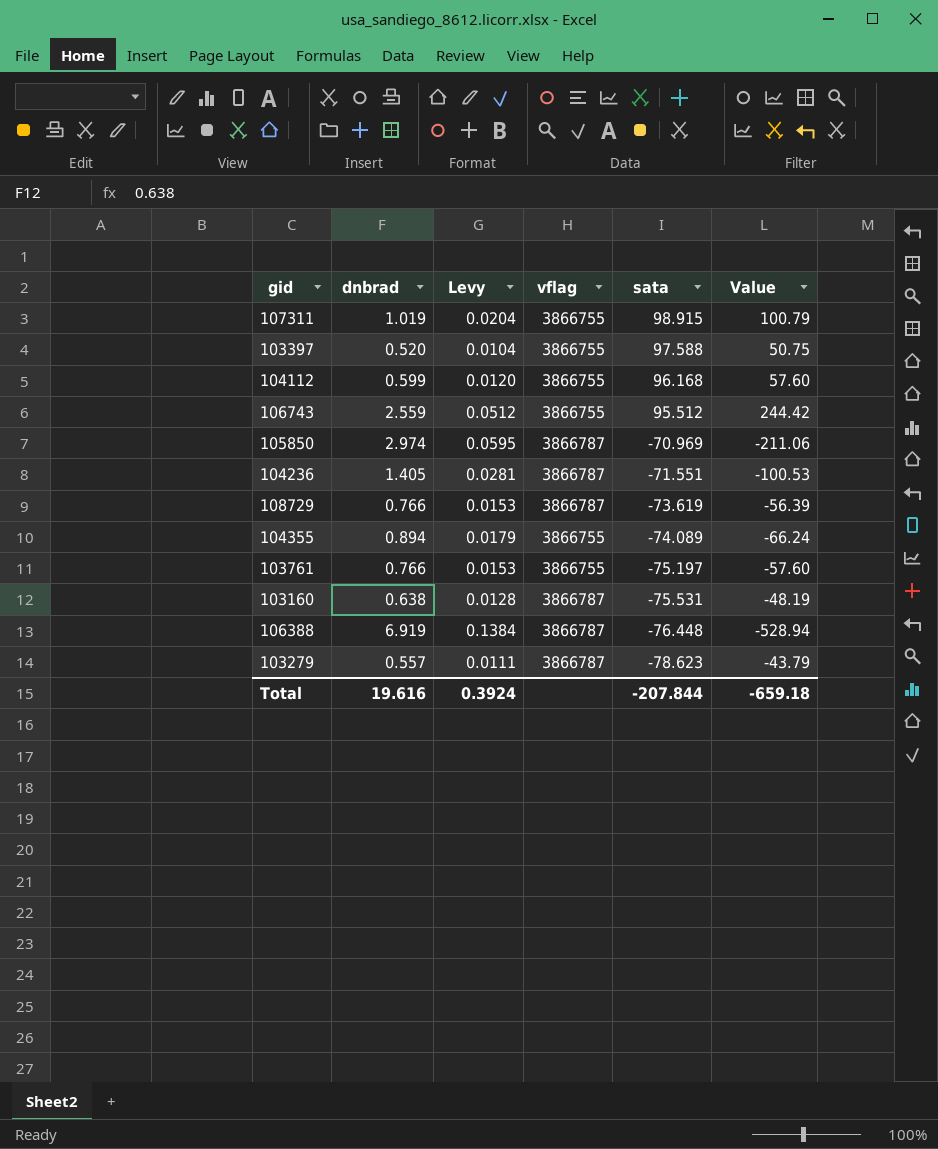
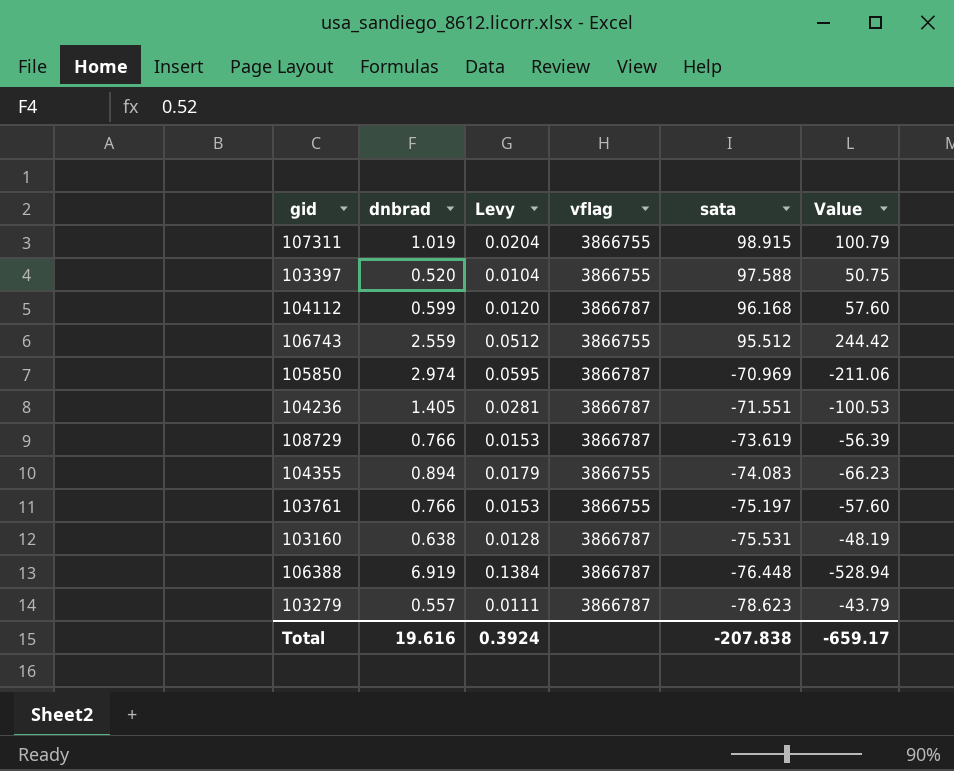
104112 | vflag: 3866755 -> 3866787
104355 | sata: -74.089 -> -74.083
104355 | Value: -66.24 -> -66.23
Total | sata: -207.844 -> -207.838
Total | Value: -659.18 -> -659.17

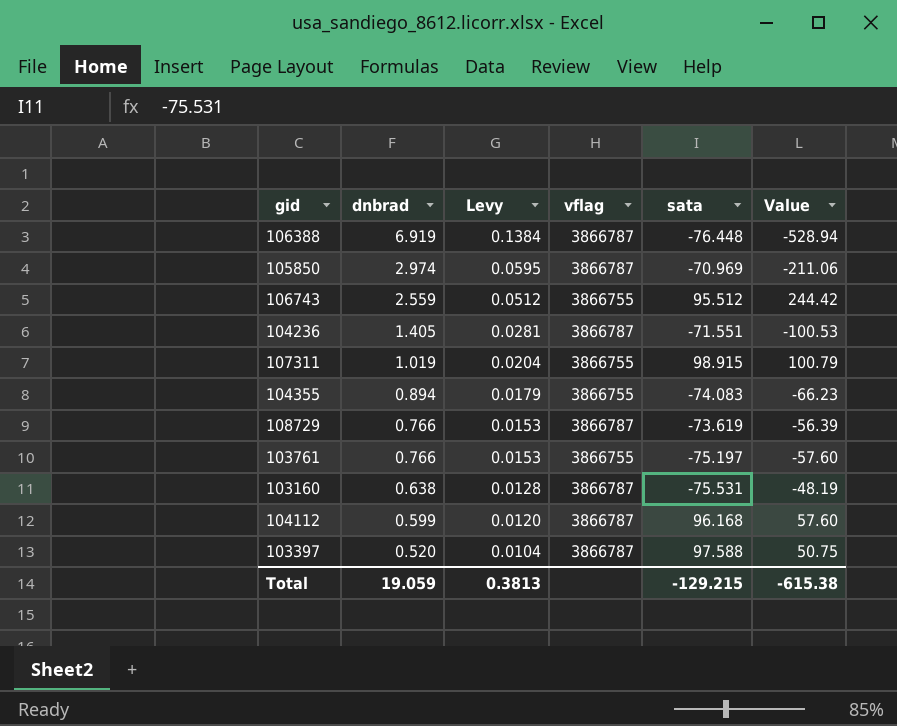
row order: sata descending -> dnbrad descending
row 103279: 0.557 | 0.0111 | 3866787 | -78.623 | -43.79 -> none
103397 | vflag: 3866755 -> 3866787
Total | dnbrad: 19.616 -> 19.059
Total | Levy: 0.3924 -> 0.3813
Total | sata: -207.838 -> -129.215
Total | Value: -659.17 -> -615.38

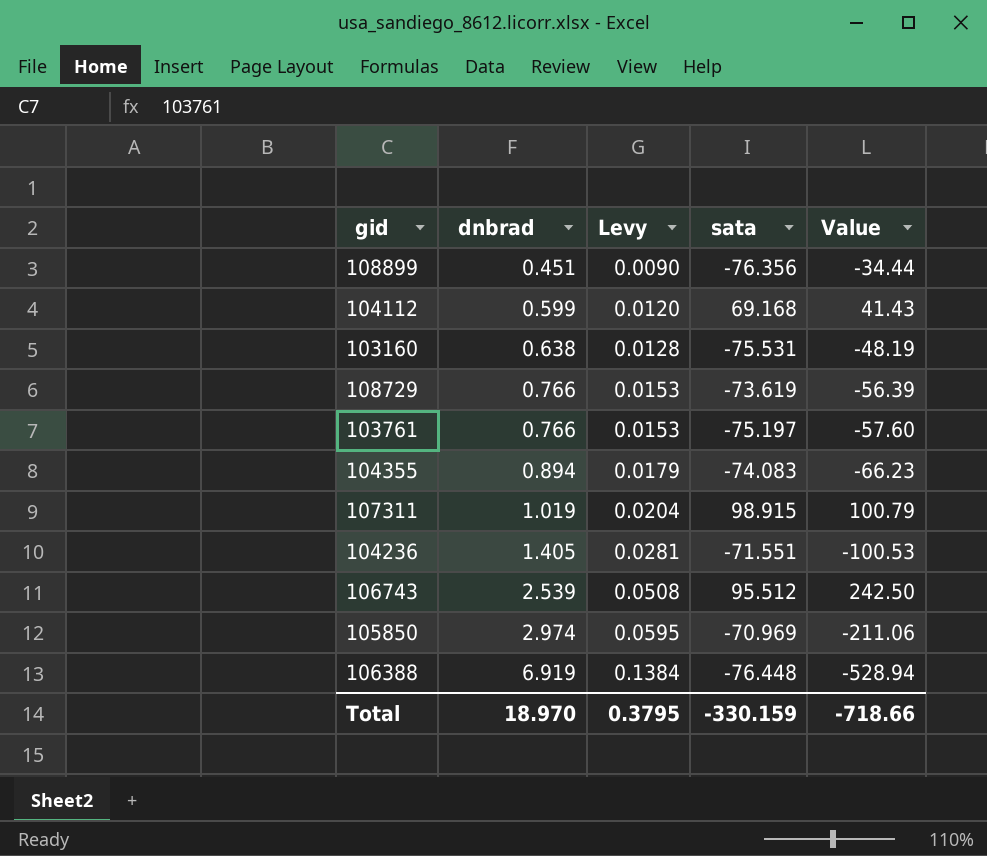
row order: dnbrad descending -> dnbrad ascending
column vflag | position: 4 -> none
row 103397: 0.520 | 0.0104 | 3866787 | 97.588 | 50.75 -> none
row 108899: none -> 0.451 | 0.0090 | -76.356 | -34.44
104112 | sata: 96.168 -> 69.168
104112 | Value: 57.60 -> 41.43
106743 | dnbrad: 2.559 -> 2.539
106743 | Levy: 0.0512 -> 0.0508
106743 | Value: 244.42 -> 242.50
Total | dnbrad: 19.059 -> 18.970
Total | Levy: 0.3813 -> 0.3795
Total | sata: -129.215 -> -330.159
Total | Value: -615.38 -> -718.66

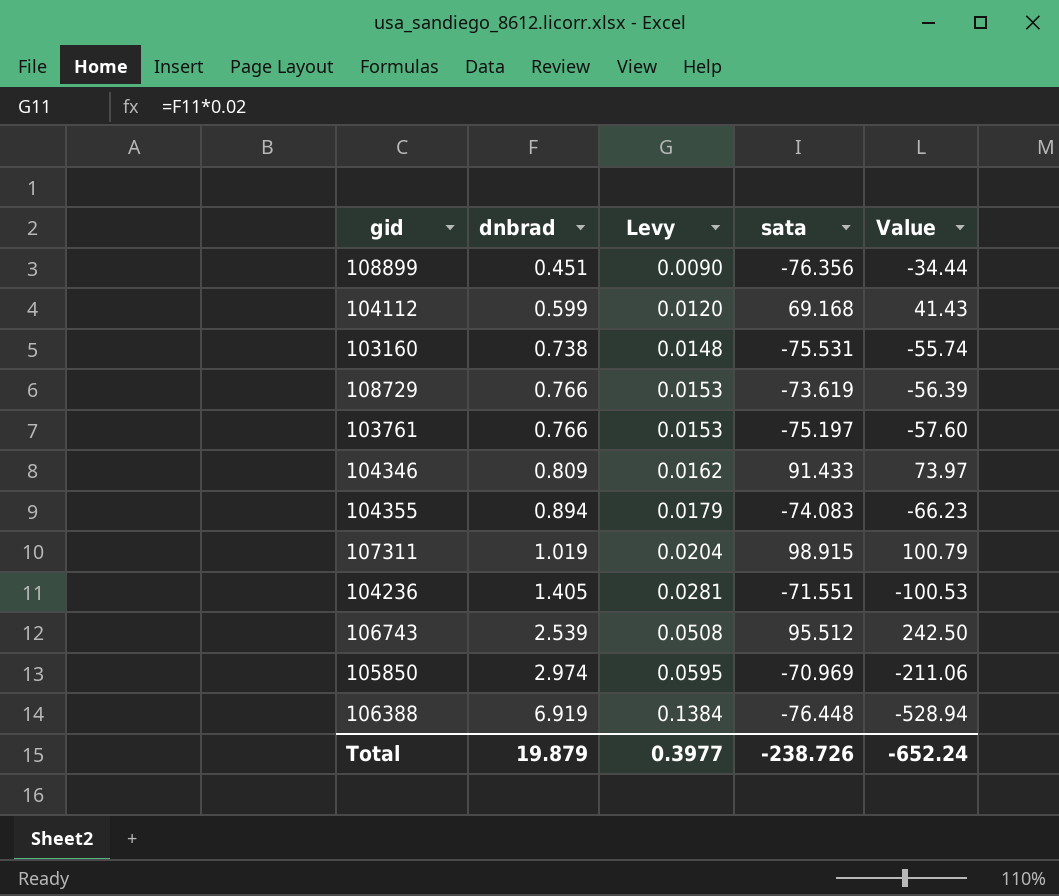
103160 | dnbrad: 0.638 -> 0.738
103160 | Levy: 0.0128 -> 0.0148
103160 | Value: -48.19 -> -55.74
row 104346: none -> 0.809 | 0.0162 | 91.433 | 73.97
Total | dnbrad: 18.970 -> 19.879
Total | Levy: 0.3795 -> 0.3977
Total | sata: -330.159 -> -238.726
Total | Value: -718.66 -> -652.24

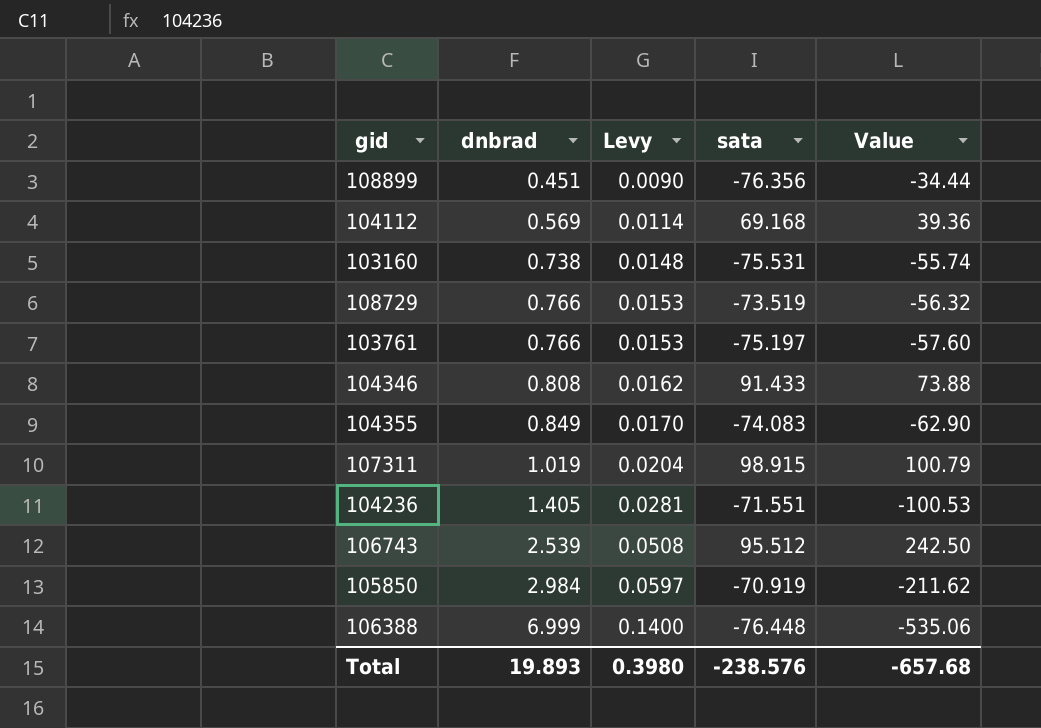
104112 | dnbrad: 0.599 -> 0.569
104112 | Levy: 0.0120 -> 0.0114
104112 | Value: 41.43 -> 39.36
108729 | sata: -73.619 -> -73.519
108729 | Value: -56.39 -> -56.32
104346 | dnbrad: 0.809 -> 0.808
104346 | Value: 73.97 -> 73.88
104355 | dnbrad: 0.894 -> 0.849
104355 | Levy: 0.0179 -> 0.0170
104355 | Value: -66.23 -> -62.90
105850 | dnbrad: 2.974 -> 2.984
105850 | Levy: 0.0595 -> 0.0597
105850 | sata: -70.969 -> -70.919
105850 | Value: -211.06 -> -211.62
106388 | dnbrad: 6.919 -> 6.999
106388 | Levy: 0.1384 -> 0.1400
106388 | Value: -528.94 -> -535.06
Total | dnbrad: 19.879 -> 19.893
Total | Levy: 0.3977 -> 0.3980
Total | sata: -238.726 -> -238.576
Total | Value: -652.24 -> -657.68

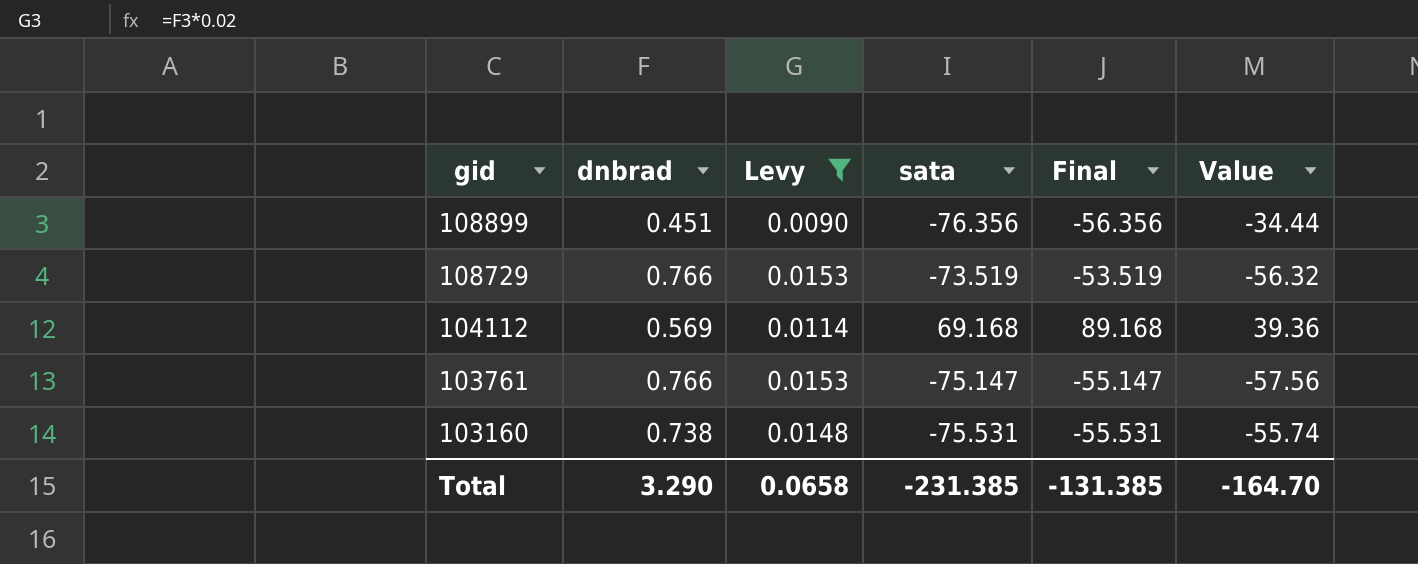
filter: none -> Levy <= 0.0153
row order: dnbrad ascending -> gid descending
column Final | formula: none -> [sata] + 20
103761 | sata: -75.197 -> -75.147
103761 | Value: -57.60 -> -57.56
Total | dnbrad: 19.893 -> 3.290
Total | Levy: 0.3980 -> 0.0658
Total | sata: -238.576 -> -231.385
Total | Value: -657.68 -> -164.70

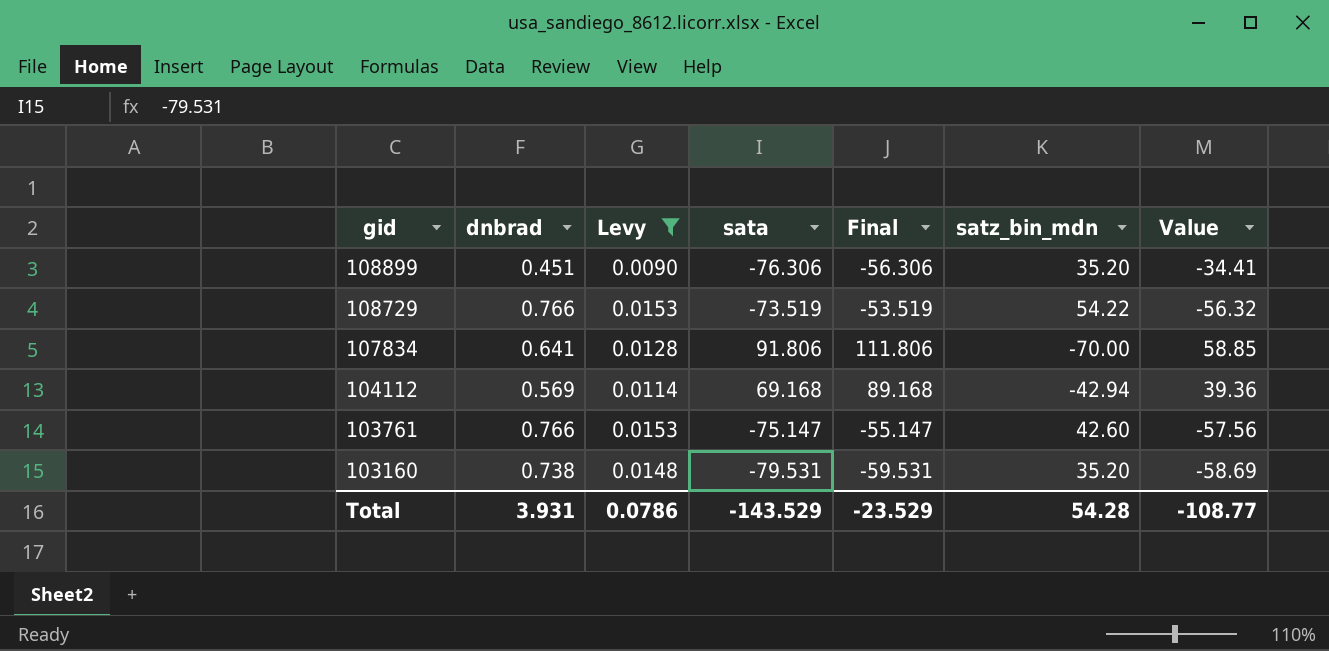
column satz_bin_mdn | position: none -> 6
108899 | sata: -76.356 -> -76.306
108899 | Final: -56.356 -> -56.306
108899 | Value: -34.44 -> -34.41
row 107834: none -> 0.641 | 0.0128 | 91.806 | 111.806 | -70.00 | 58.85
103160 | sata: -75.531 -> -79.531
103160 | Final: -55.531 -> -59.531
103160 | Value: -55.74 -> -58.69
Total | dnbrad: 3.290 -> 3.931
Total | Levy: 0.0658 -> 0.0786
Total | sata: -231.385 -> -143.529
Total | Final: -131.385 -> -23.529
Total | Value: -164.70 -> -108.77

